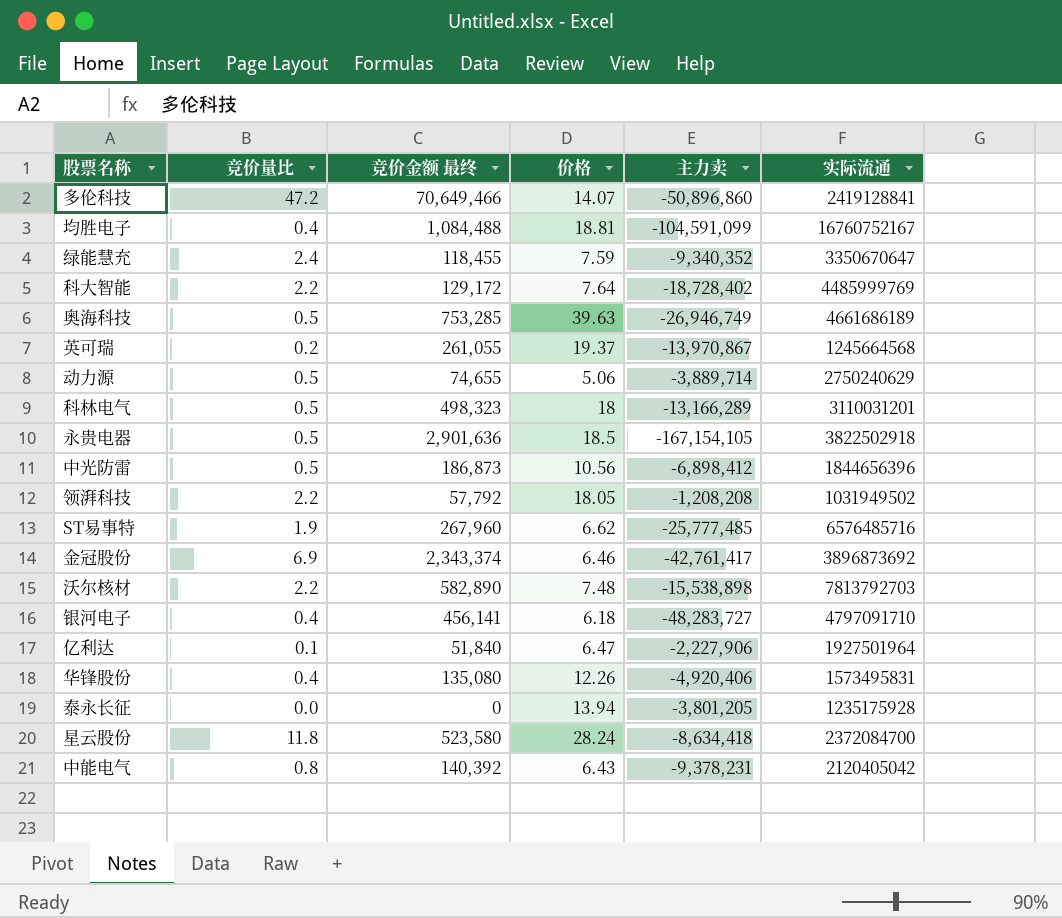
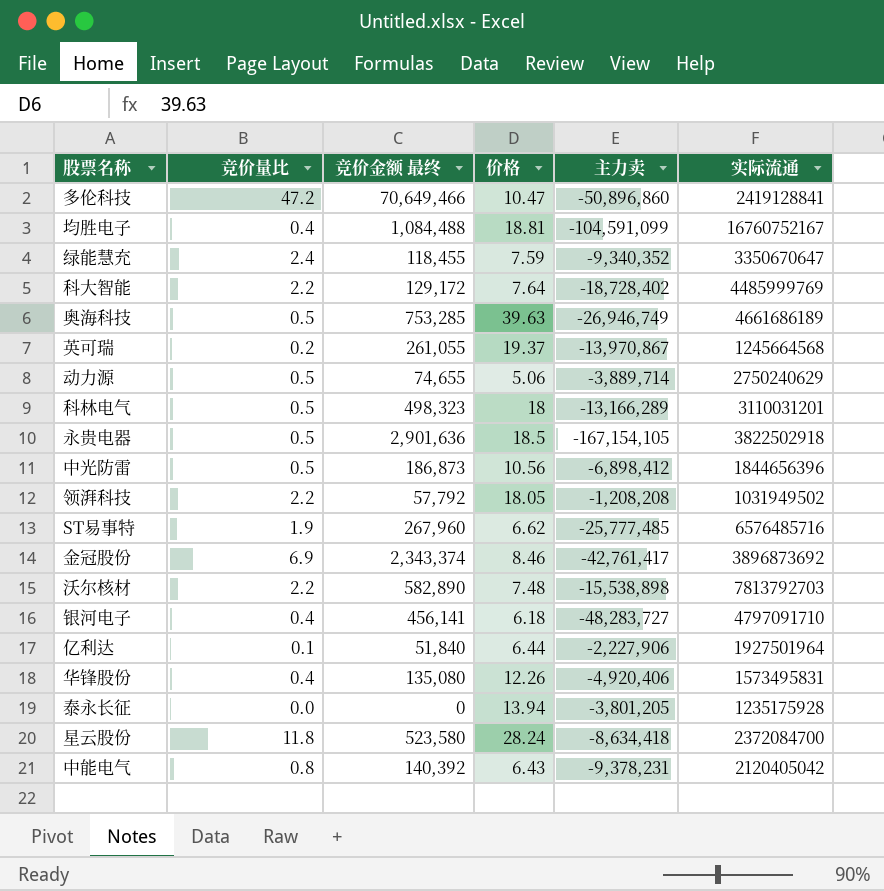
多伦科技 | 价格: 14.07 -> 10.47
金冠股份 | 价格: 6.46 -> 8.46
亿利达 | 价格: 6.47 -> 6.44

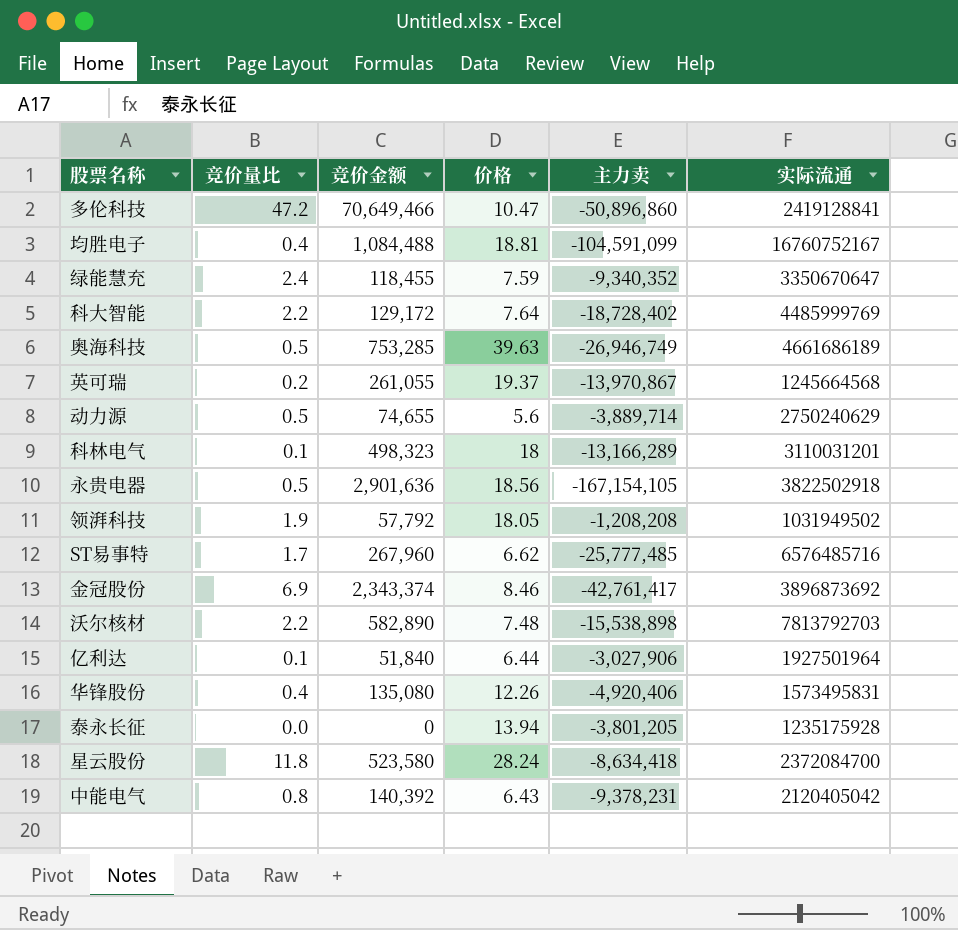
column name: 竞价金额 最终 -> 竞价金额
row 中光防雷: 0.5 | 186,873 | 10.56 | -6,898,412 | 1844656396 -> none
row 银河电子: 0.4 | 456,141 | 6.18 | -48,283,727 | 4797091710 -> none
动力源 | 价格: 5.06 -> 5.6
科林电气 | 竞价量比: 0.5 -> 0.1
永贵电器 | 价格: 18.5 -> 18.56
领湃科技 | 竞价量比: 2.2 -> 1.9
ST易事特 | 竞价量比: 1.9 -> 1.7
亿利达 | 主力卖: -2,227,906 -> -3,027,906

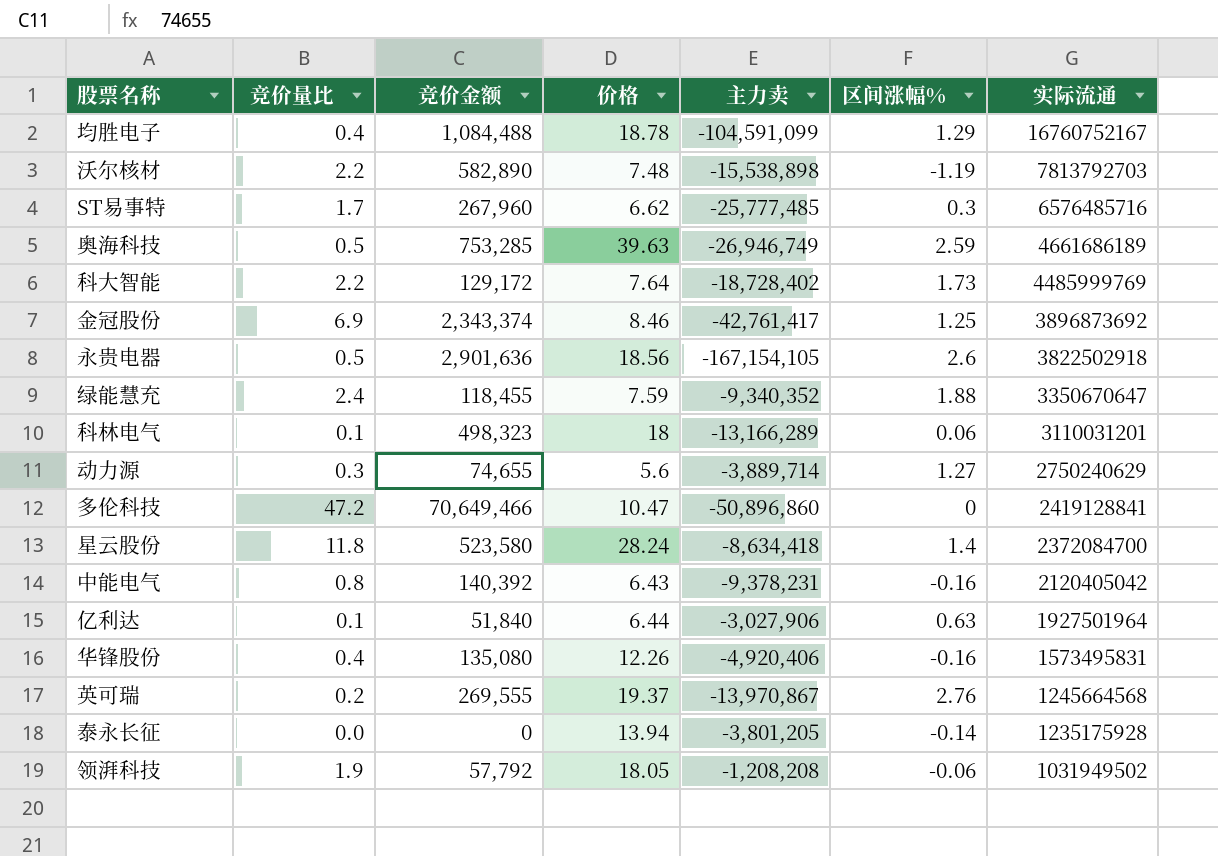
row order: none -> 实际流通 descending
column 区间涨幅% | position: none -> 6
均胜电子 | 价格: 18.81 -> 18.78
动力源 | 竞价量比: 0.5 -> 0.3
英可瑞 | 竞价金额: 261,055 -> 269,555

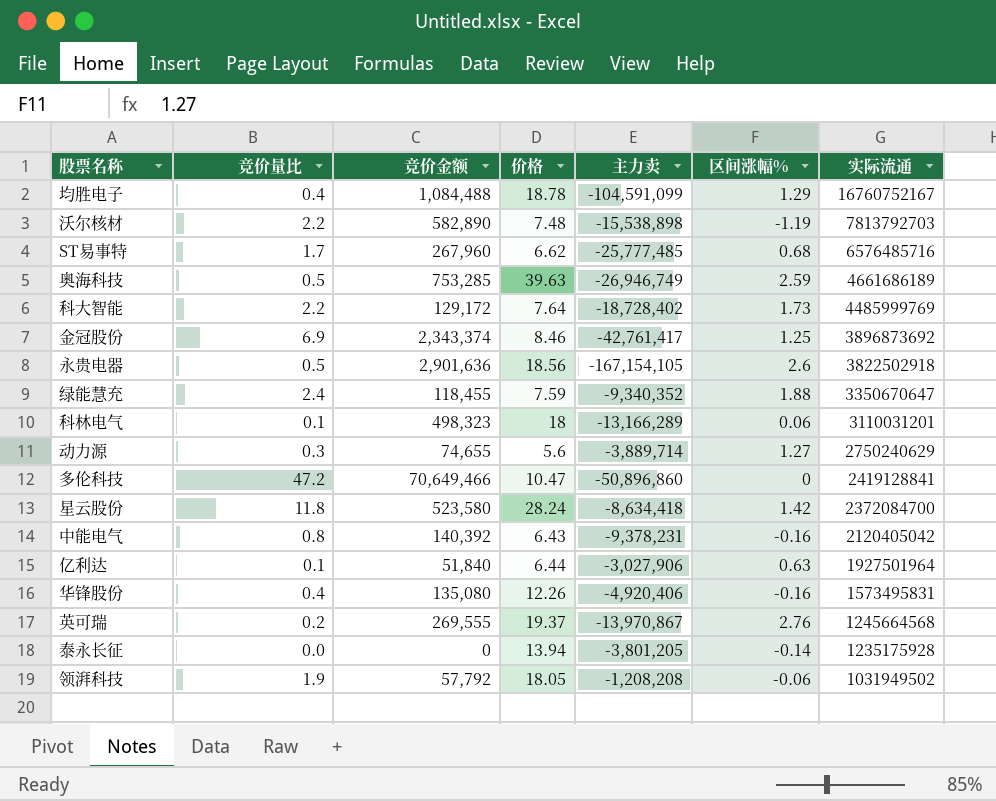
ST易事特 | 区间涨幅%: 0.3 -> 0.68
星云股份 | 区间涨幅%: 1.4 -> 1.42

